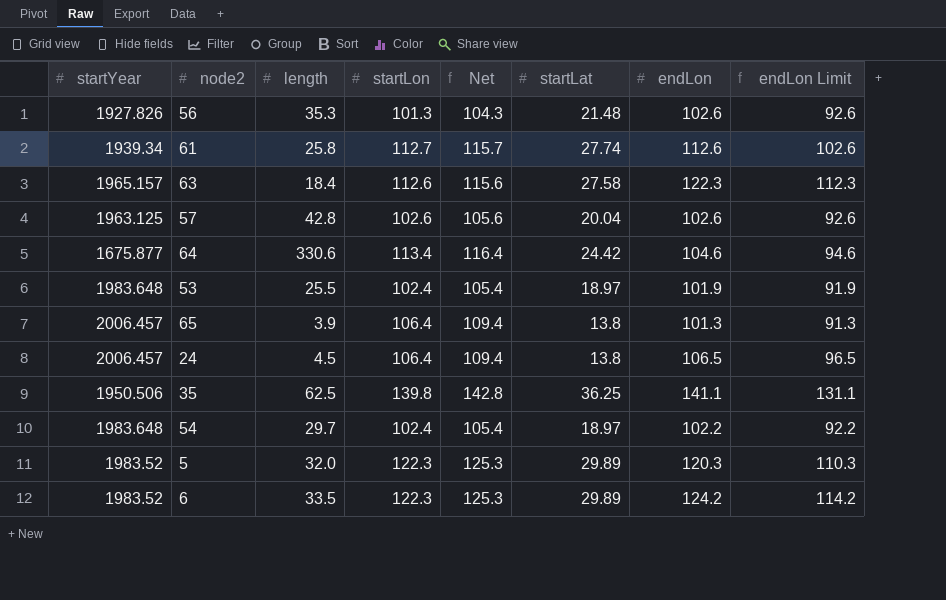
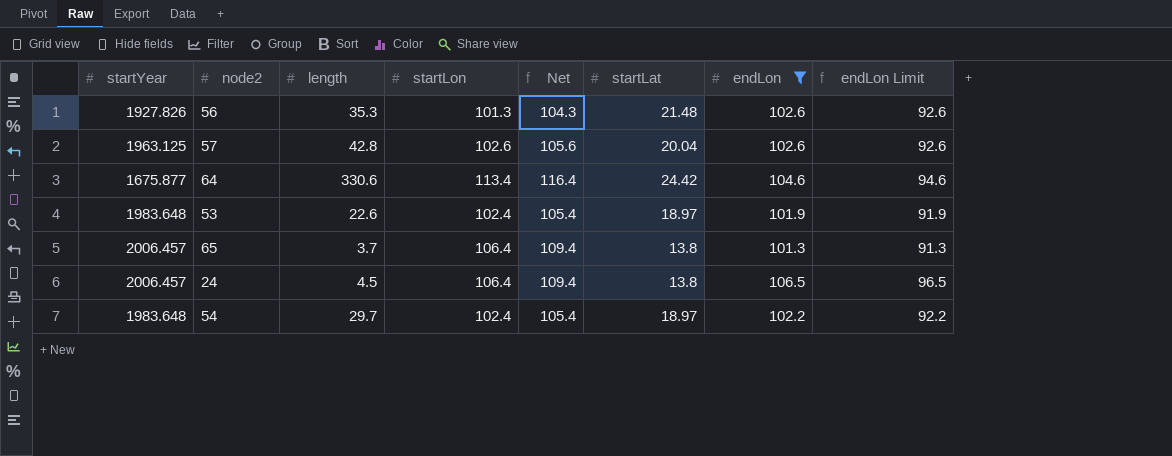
filter: none -> endLon <= 106.5
53 | length: 25.5 -> 22.6
65 | length: 3.9 -> 3.7

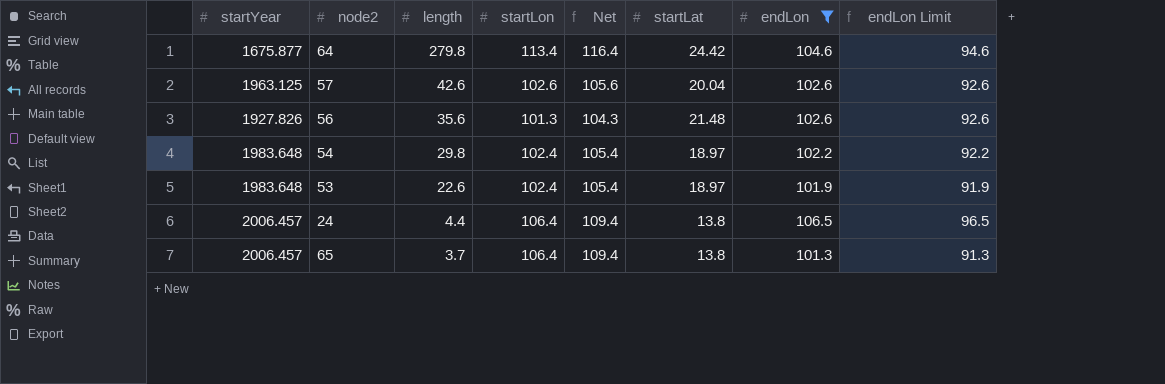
row order: none -> length descending
64 | length: 330.6 -> 279.8
57 | length: 42.8 -> 42.6
56 | length: 35.3 -> 35.6
54 | length: 29.7 -> 29.8
24 | length: 4.5 -> 4.4

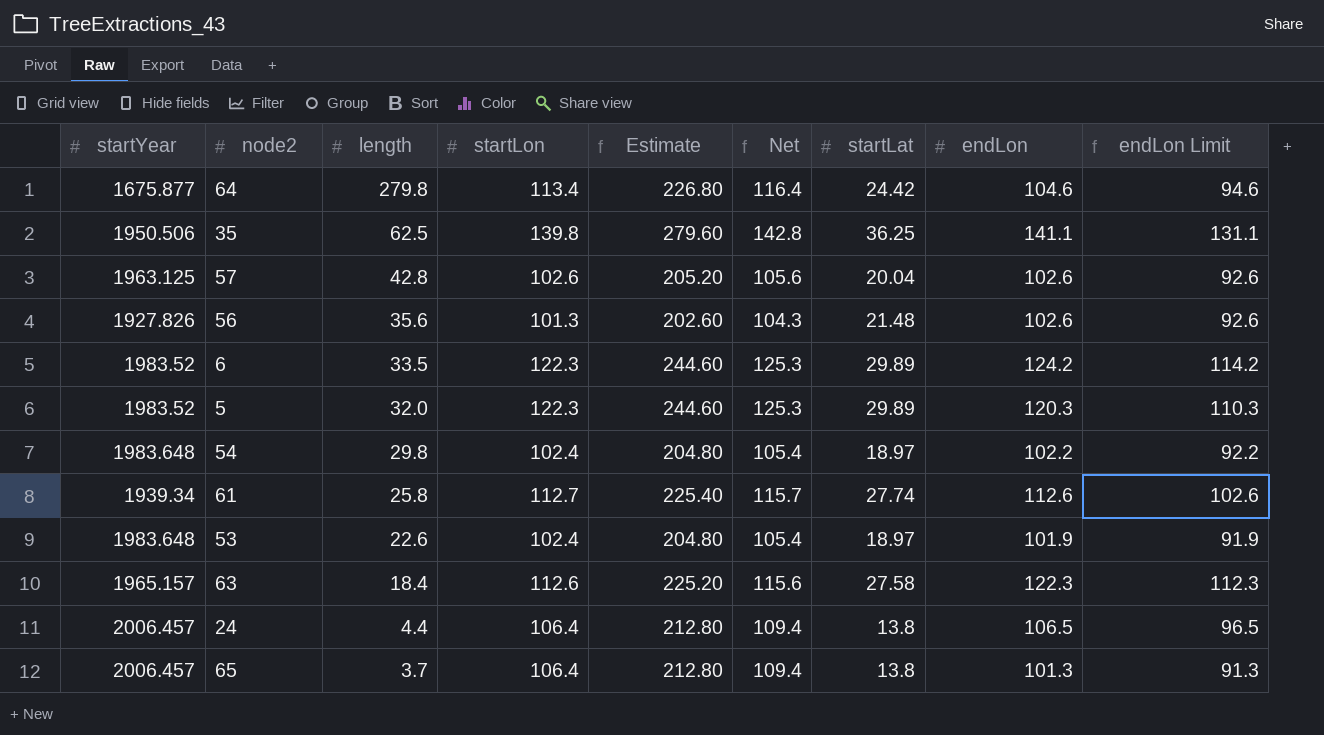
filter: endLon <= 106.5 -> none
column Estimate | formula: none -> [startLon] * 2
57 | length: 42.6 -> 42.8

